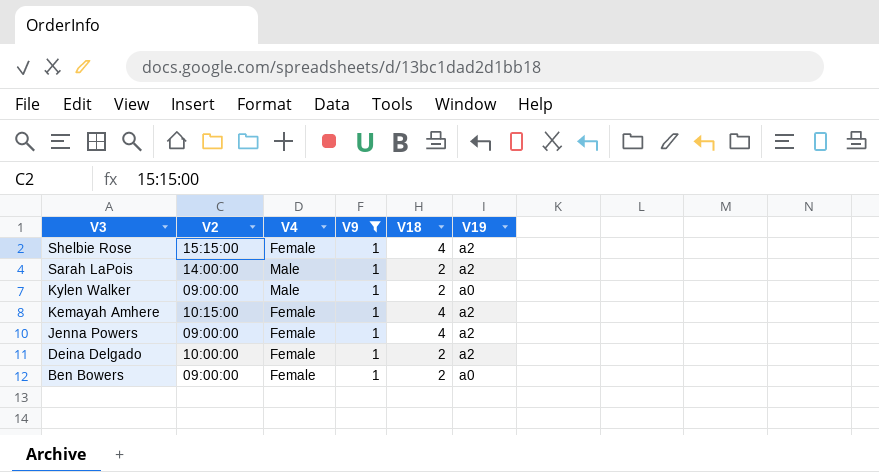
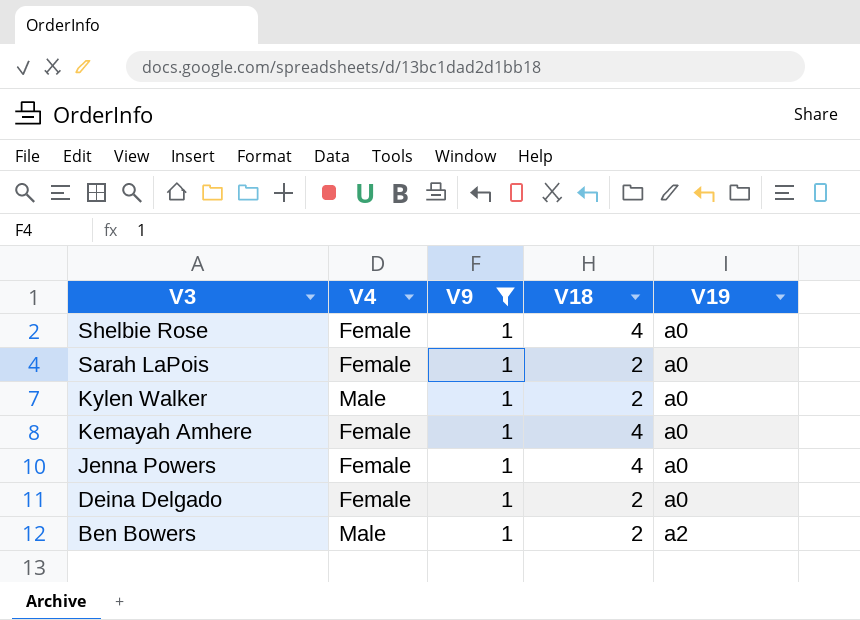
column V2 | position: 2 -> none
Shelbie Rose | V19: a2 -> a0
Sarah LaPois | V4: Male -> Female
Sarah LaPois | V19: a2 -> a0
Kemayah Amhere | V19: a2 -> a0
Jenna Powers | V19: a2 -> a0
Deina Delgado | V19: a2 -> a0
Ben Bowers | V4: Female -> Male
Ben Bowers | V19: a0 -> a2

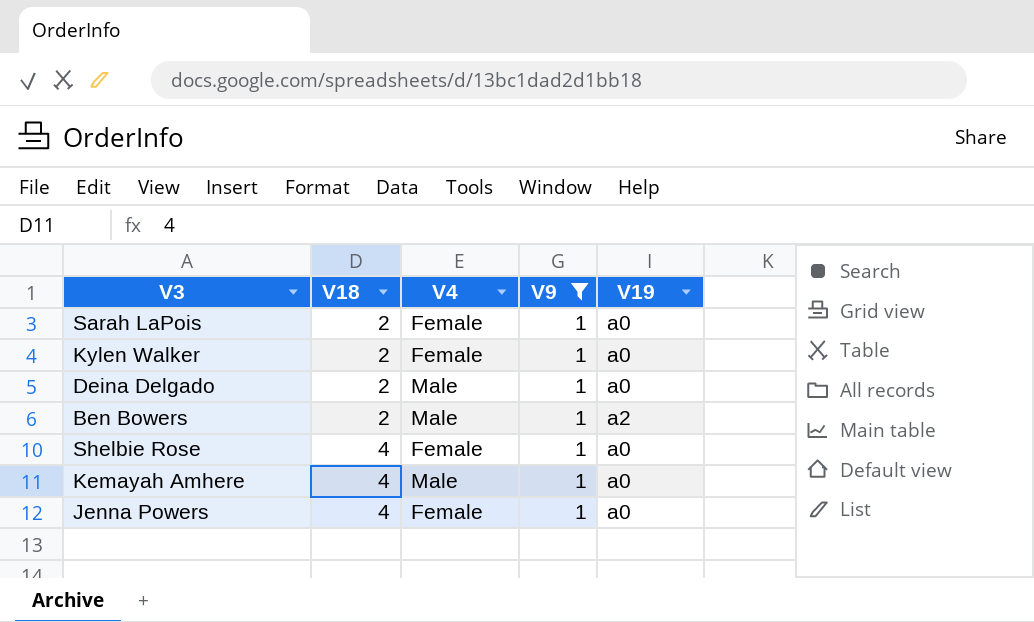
row order: V3 descending -> V18 ascending
column V18 | position: 4 -> 2
Kylen Walker | V4: Male -> Female
Deina Delgado | V4: Female -> Male
Kemayah Amhere | V4: Female -> Male

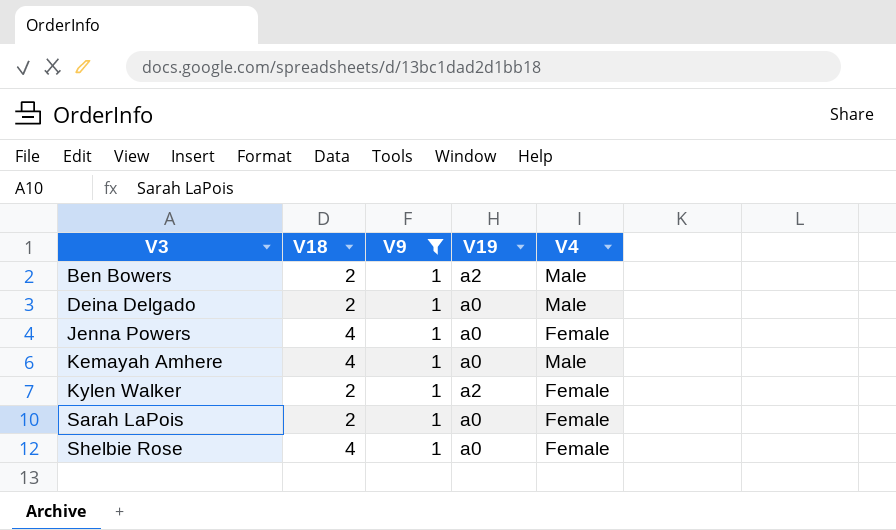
row order: V18 ascending -> V3 ascending
column V4 | position: 3 -> 5
Kylen Walker | V19: a0 -> a2

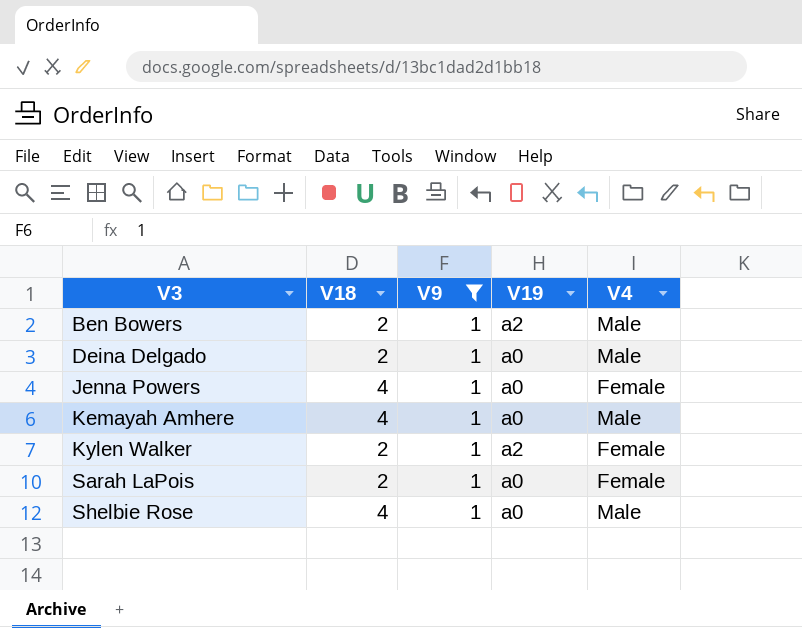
Shelbie Rose | V4: Female -> Male

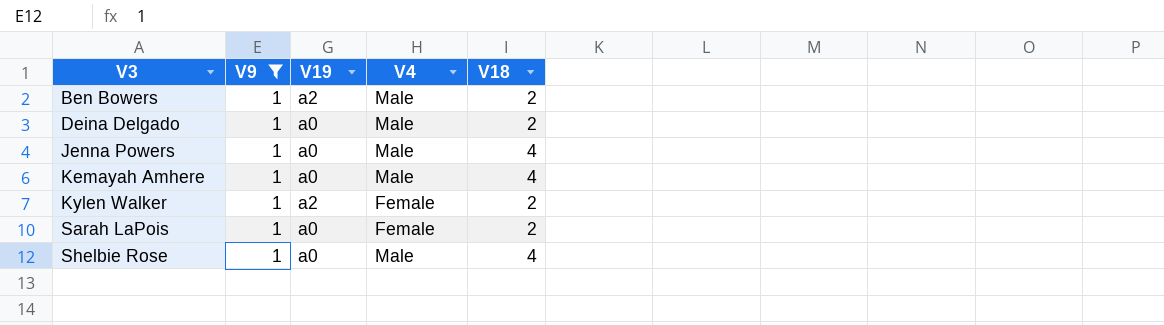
column V18 | position: 2 -> 5
Jenna Powers | V4: Female -> Male

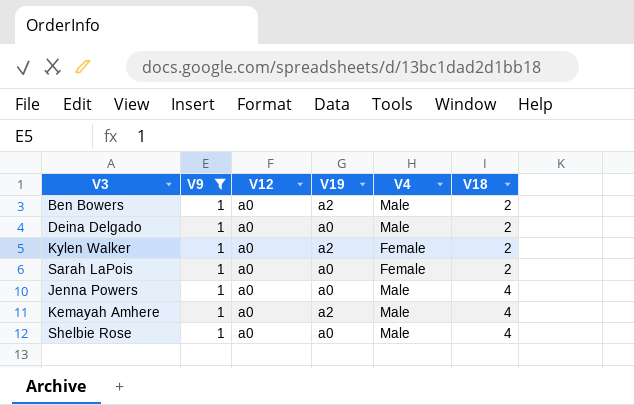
row order: V3 ascending -> V18 ascending
column V12 | position: none -> 3
Kemayah Amhere | V19: a0 -> a2

